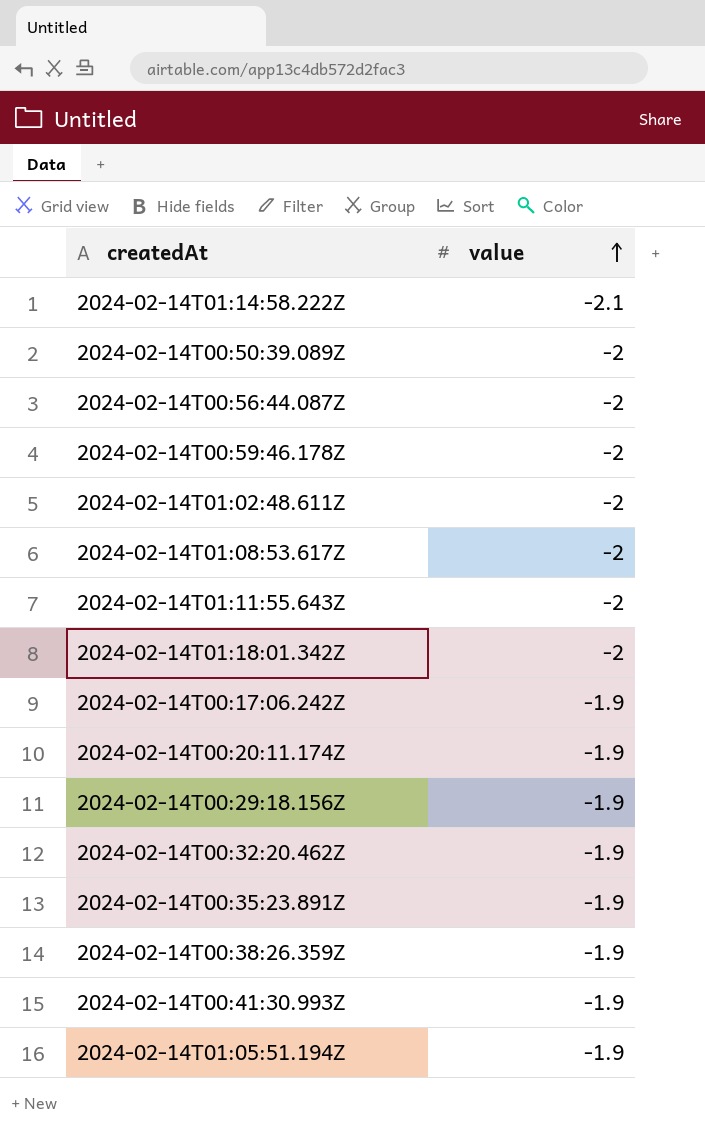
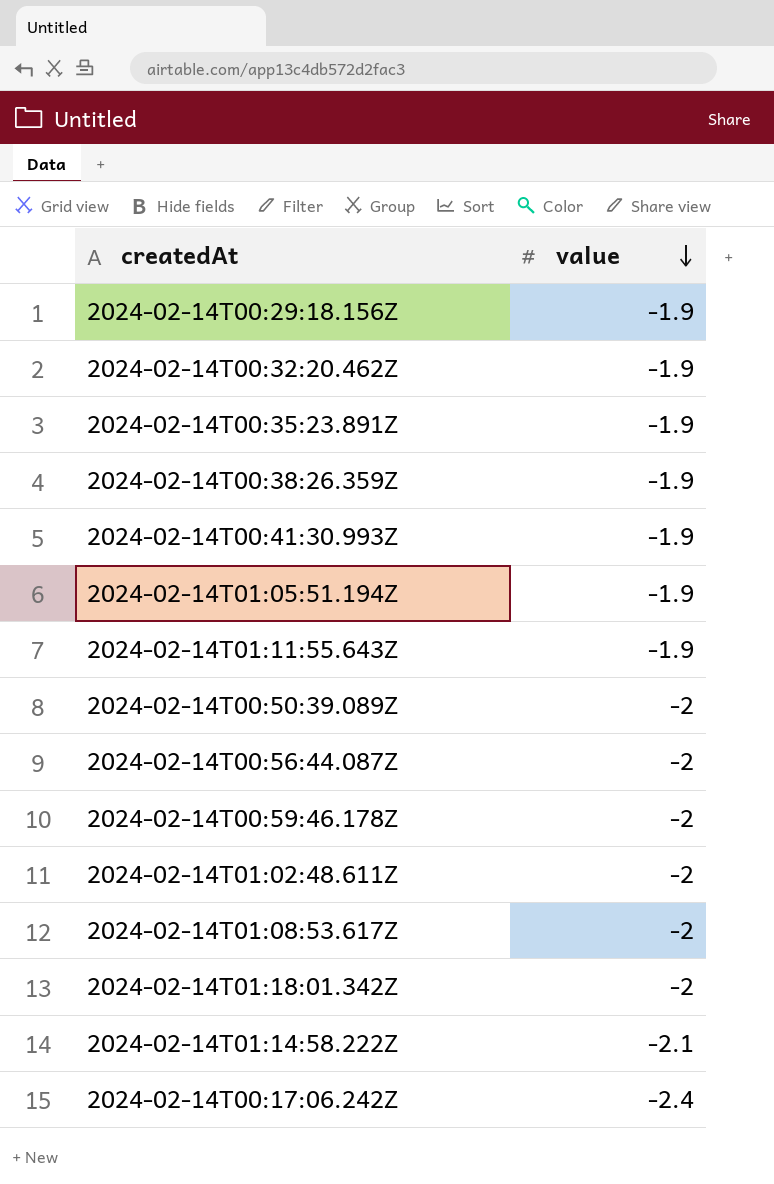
row order: value ascending -> value descending
row 2024-02-14T00:20:11.174Z: -1.9 -> none
2024-02-14T01:11:55.643Z | value: -2 -> -1.9
2024-02-14T00:17:06.242Z | value: -1.9 -> -2.4

